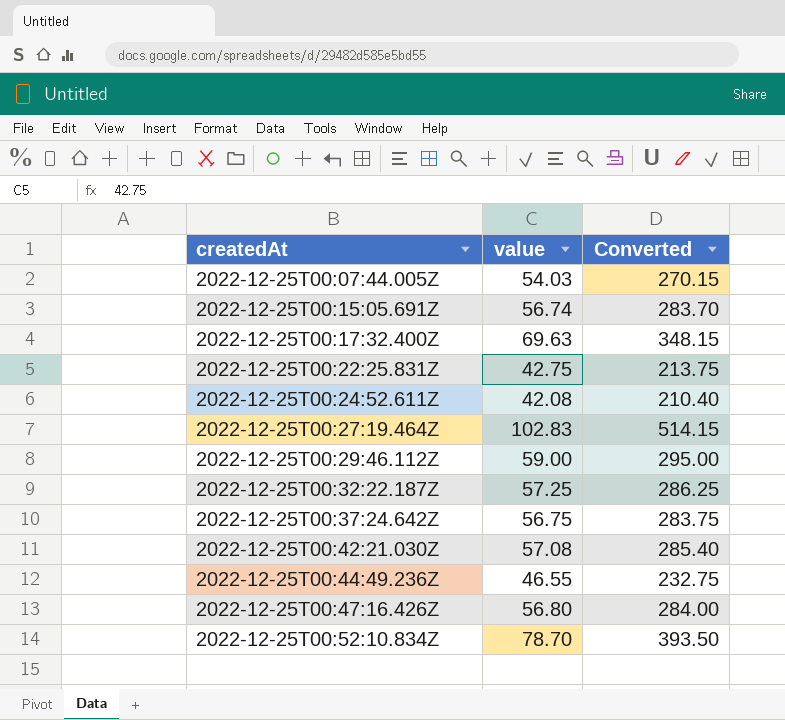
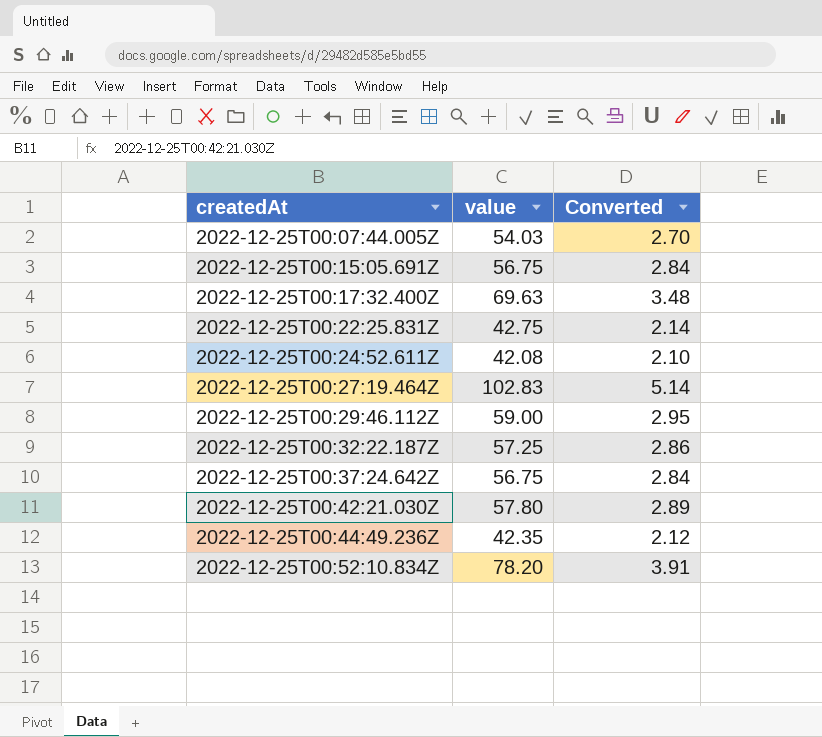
column Converted | formula: [value] * 5 -> [value] * 0.05
row 2022-12-25T00:47:16.426Z: 56.80 | 284.00 -> none
2022-12-25T00:15:05.691Z | value: 56.74 -> 56.75
2022-12-25T00:42:21.030Z | value: 57.08 -> 57.80
2022-12-25T00:44:49.236Z | value: 46.55 -> 42.35
2022-12-25T00:52:10.834Z | value: 78.70 -> 78.20

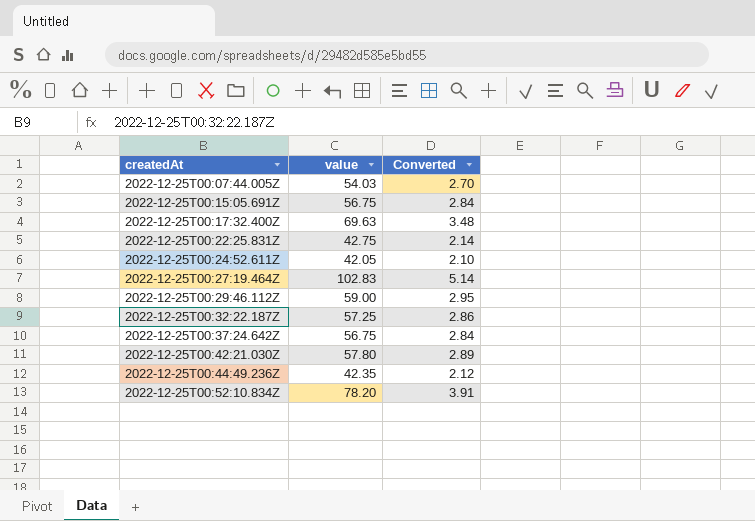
2022-12-25T00:24:52.611Z | value: 42.08 -> 42.05

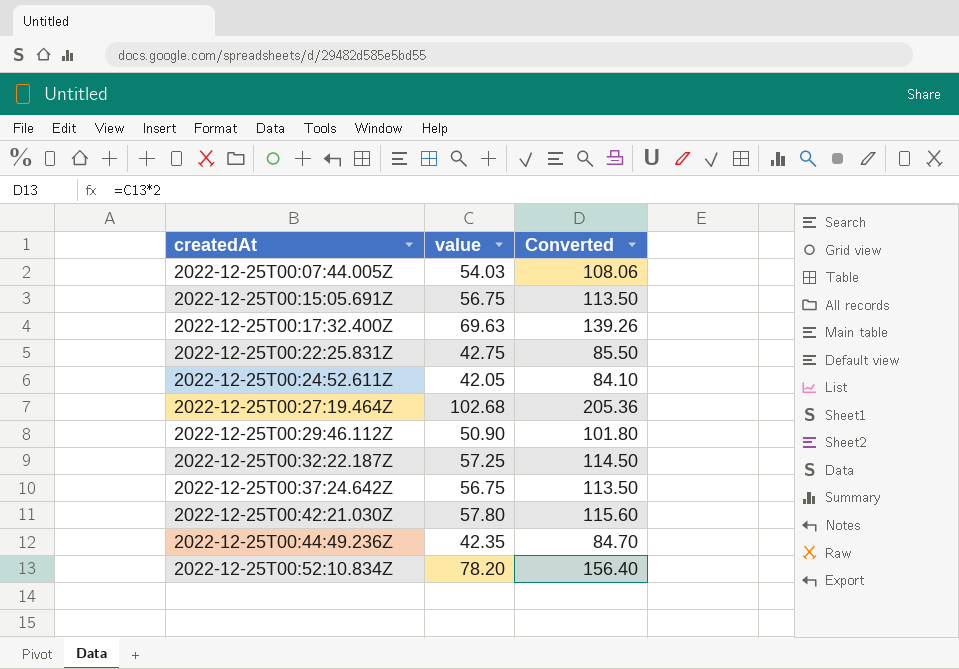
column Converted | formula: [value] * 0.05 -> [value] * 2
2022-12-25T00:27:19.464Z | value: 102.83 -> 102.68
2022-12-25T00:29:46.112Z | value: 59.00 -> 50.90

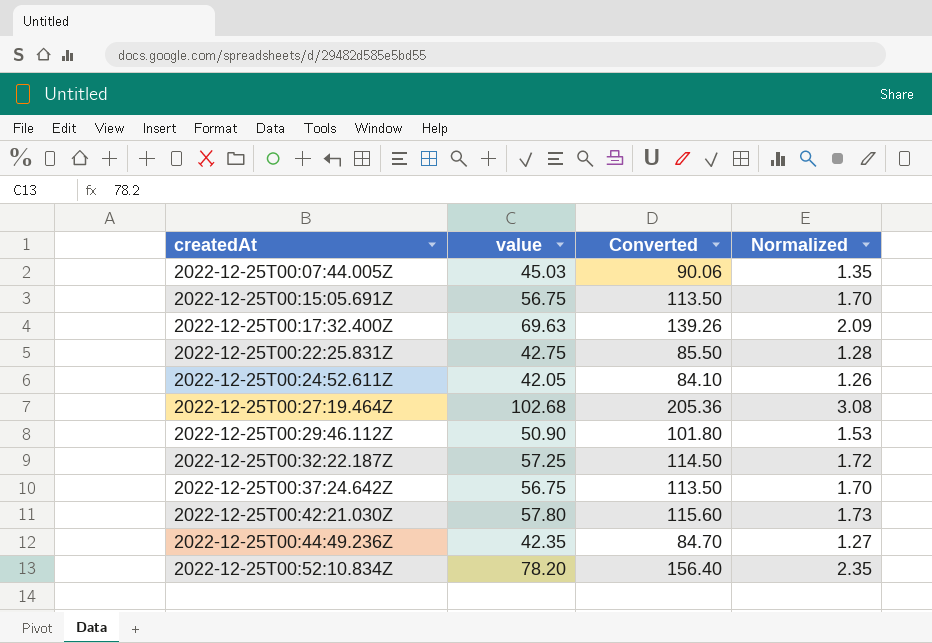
column Normalized | formula: none -> [value] * 0.03
2022-12-25T00:07:44.005Z | value: 54.03 -> 45.03
2022-12-25T00:07:44.005Z | Converted: 108.06 -> 90.06

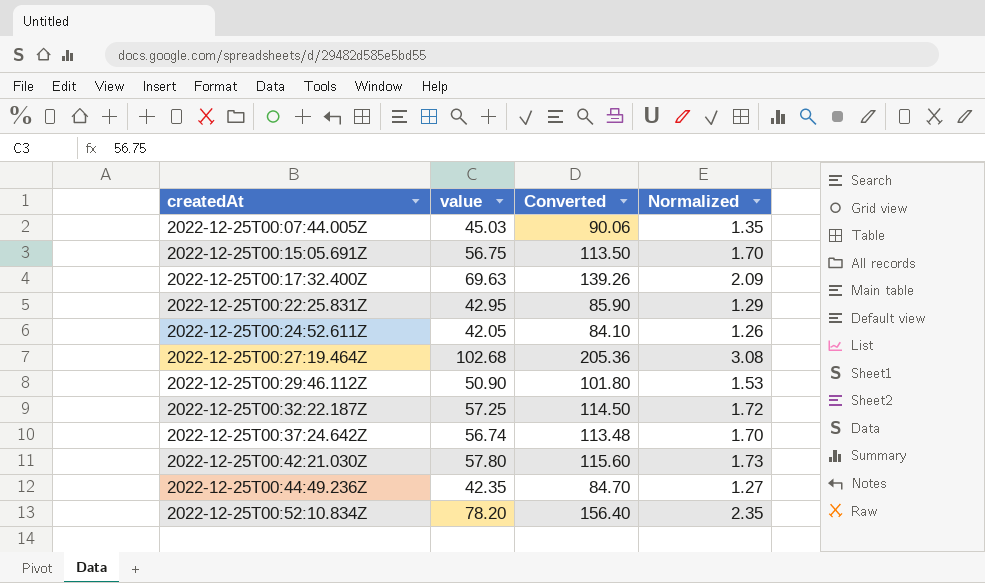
2022-12-25T00:22:25.831Z | value: 42.75 -> 42.95
2022-12-25T00:22:25.831Z | Converted: 85.50 -> 85.90
2022-12-25T00:22:25.831Z | Normalized: 1.28 -> 1.29
2022-12-25T00:37:24.642Z | value: 56.75 -> 56.74
2022-12-25T00:37:24.642Z | Converted: 113.50 -> 113.48

